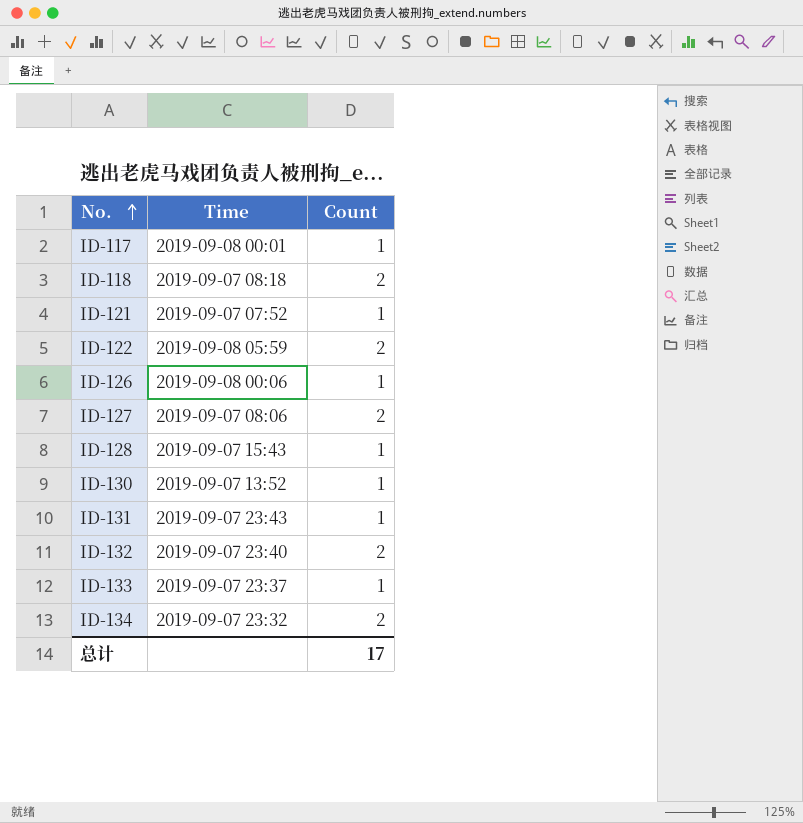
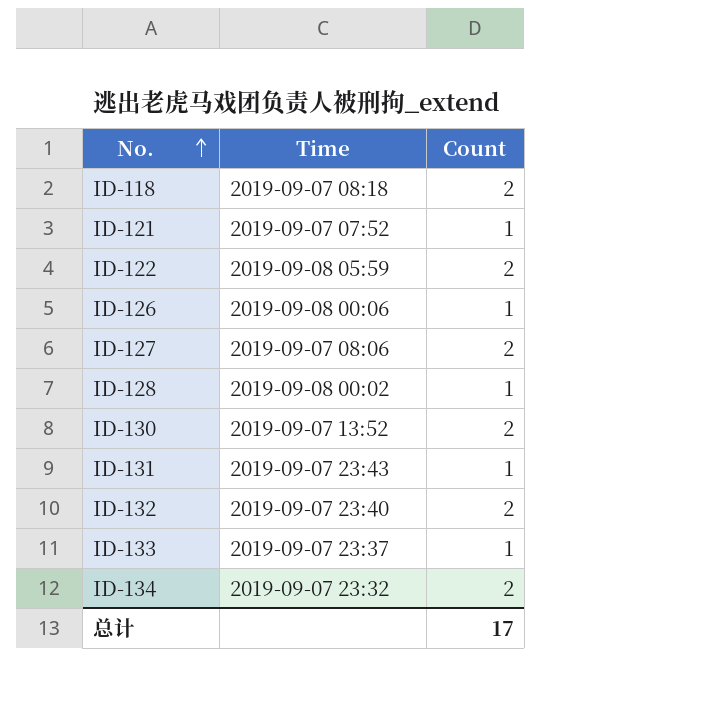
row ID-117: 2019-09-08 00:01 | 1 -> none
ID-128 | Time: 2019-09-07 15:43 -> 2019-09-08 00:02
ID-130 | Count: 1 -> 2

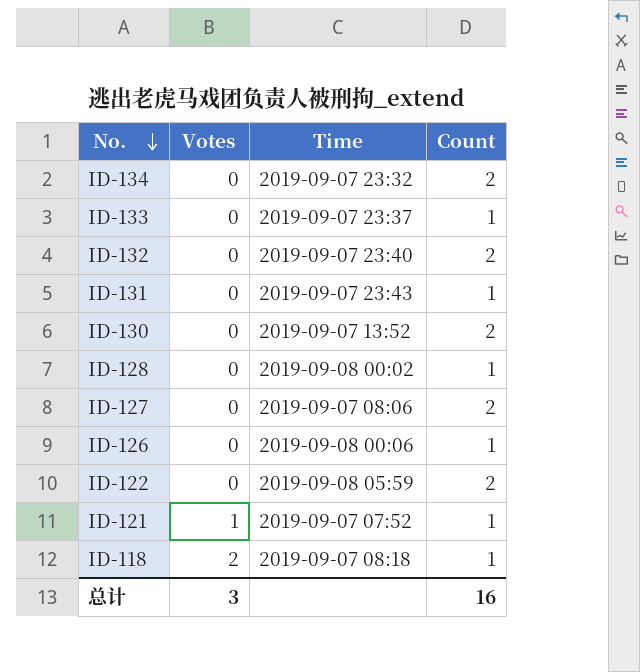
row order: No. ascending -> No. descending
column Votes | position: none -> 2
ID-118 | Count: 2 -> 1
总计 | Count: 17 -> 16

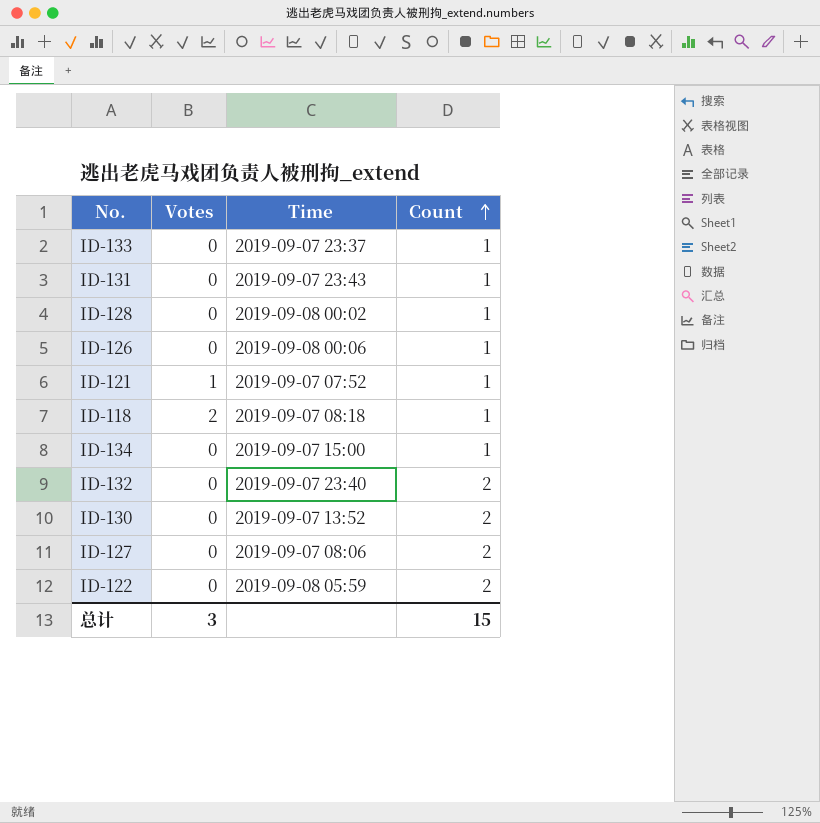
row order: No. descending -> Count ascending
ID-134 | Time: 2019-09-07 23:32 -> 2019-09-07 15:00
ID-134 | Count: 2 -> 1
总计 | Count: 16 -> 15

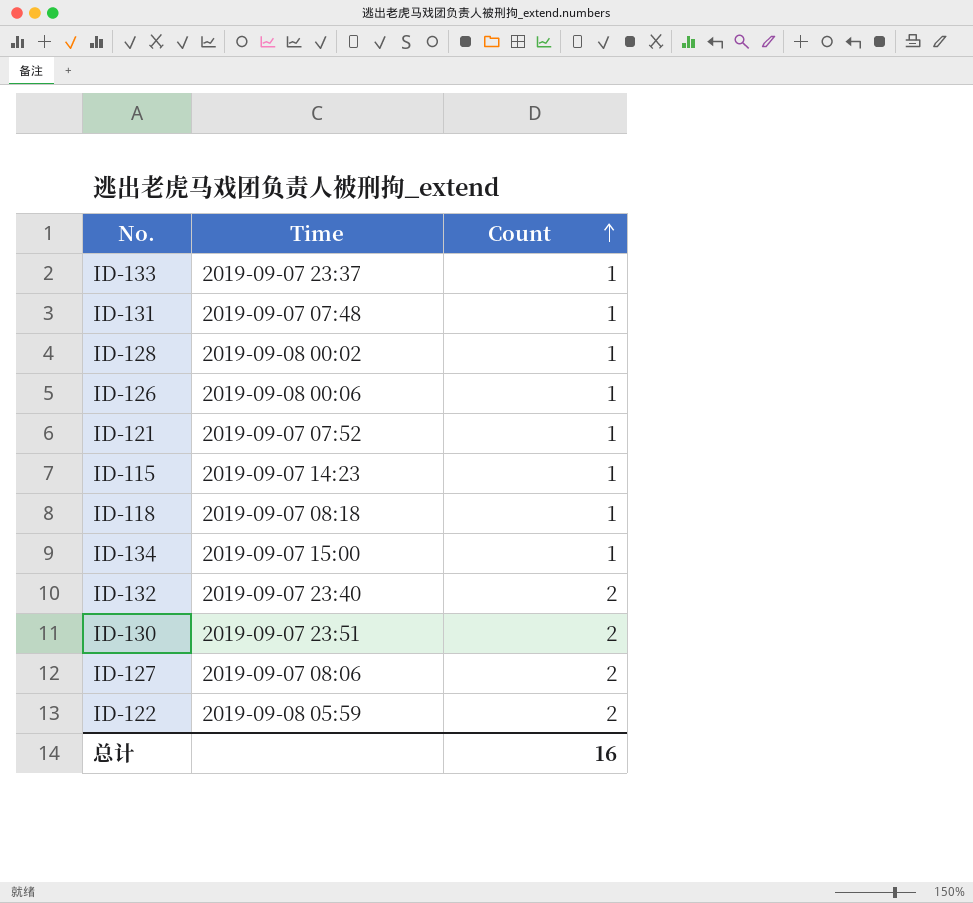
column Votes | position: 2 -> none
ID-131 | Time: 2019-09-07 23:43 -> 2019-09-07 07:48
row ID-115: none -> 2019-09-07 14:23 | 1
ID-130 | Time: 2019-09-07 13:52 -> 2019-09-07 23:51
总计 | Count: 15 -> 16

